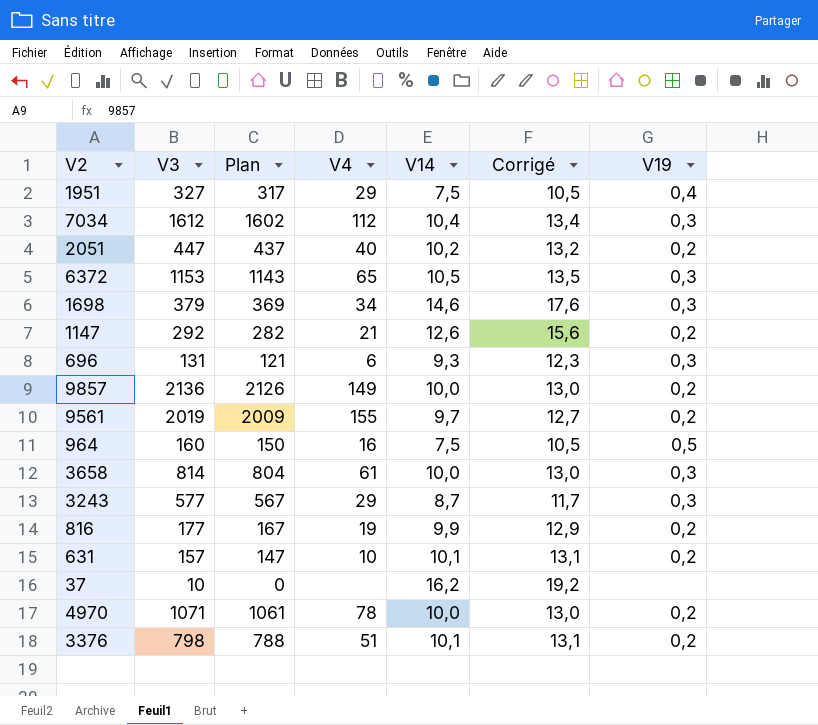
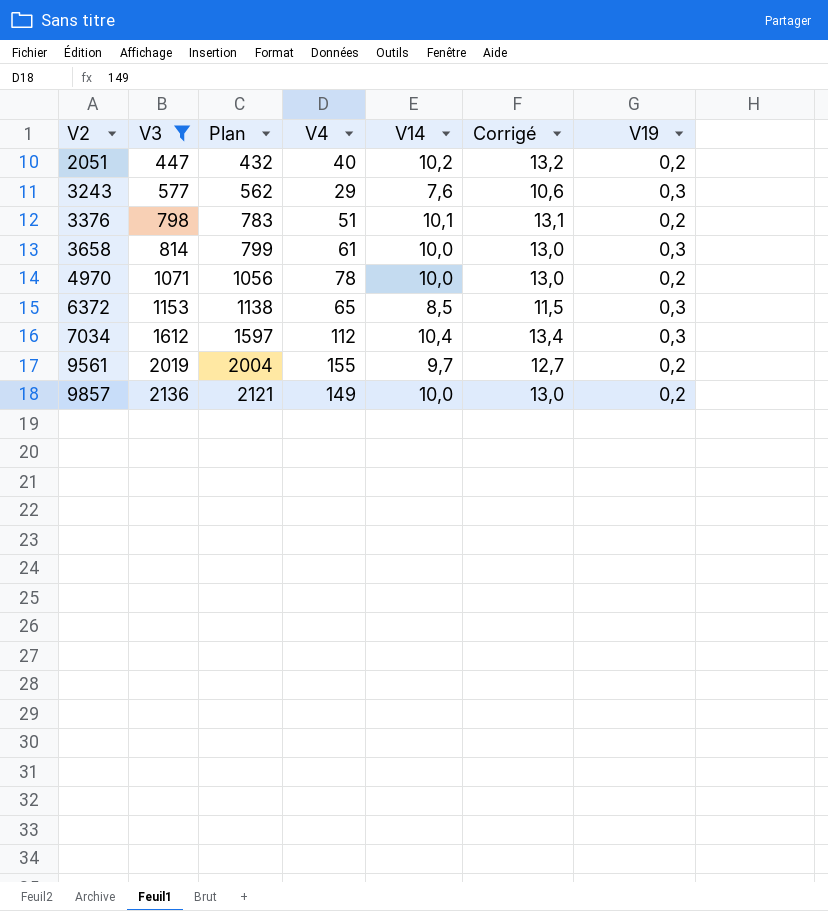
filter: none -> V3 >= 447
row order: none -> V2 ascending
column Plan | formula: [V3] - 10 -> [V3] - 15
3243 | V14: 8,7 -> 7,6
3243 | Corrigé: 11,7 -> 10,6
6372 | V14: 10,5 -> 8,5
6372 | Corrigé: 13,5 -> 11,5

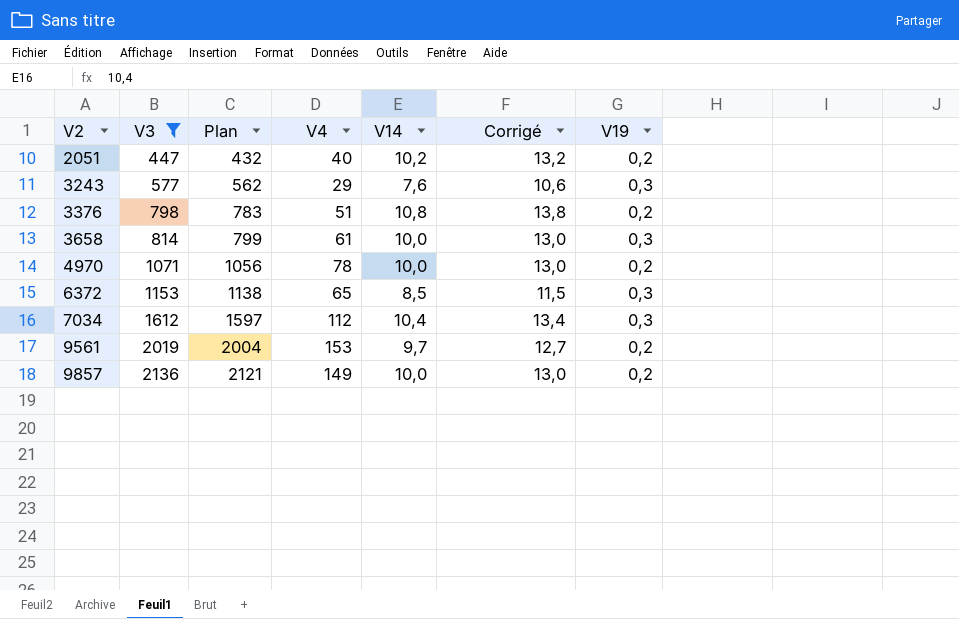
3376 | V14: 10,1 -> 10,8
3376 | Corrigé: 13,1 -> 13,8
9561 | V4: 155 -> 153

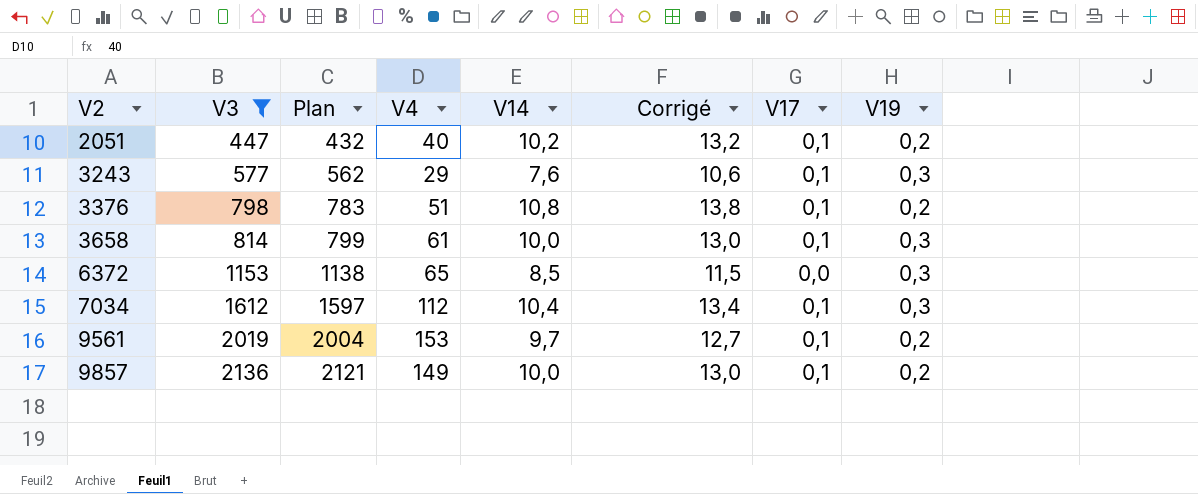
column V17 | position: none -> 7
row 4970: 1071 | 1056 | 78 | 10,0 | 13,0 | 0,2 -> none

